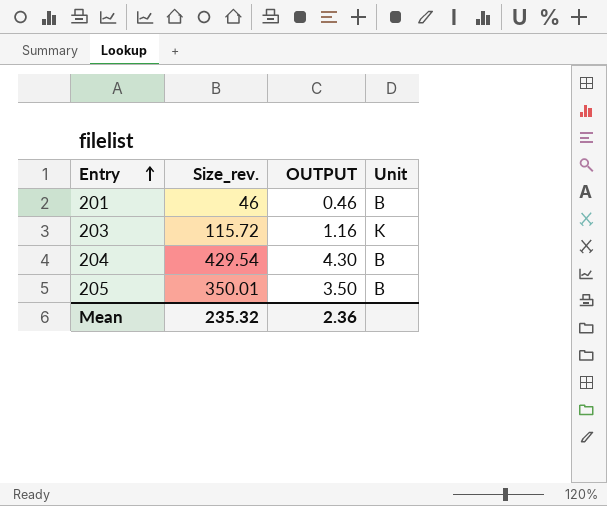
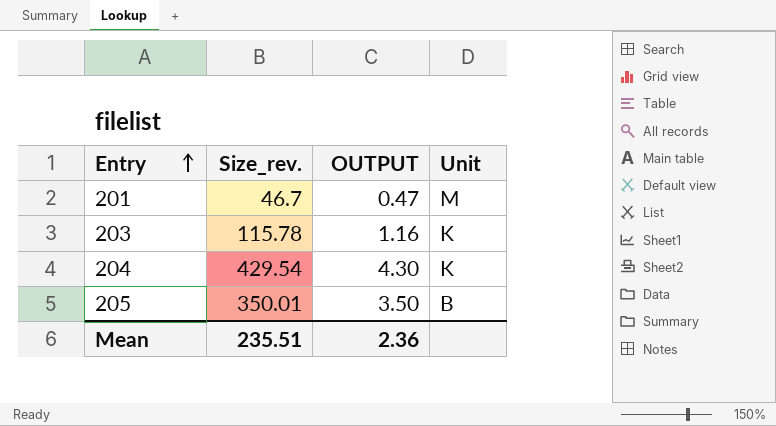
201 | Size_rev.: 46 -> 46.7
201 | OUTPUT: 0.46 -> 0.47
201 | Unit: B -> M
203 | Size_rev.: 115.72 -> 115.78
204 | Unit: B -> K
Mean | Size_rev.: 235.32 -> 235.51

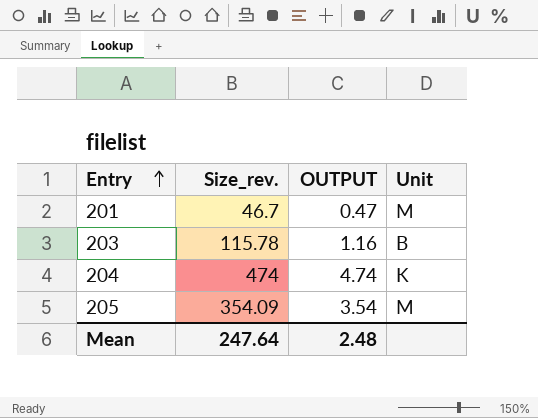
203 | Unit: K -> B
204 | Size_rev.: 429.54 -> 474
204 | OUTPUT: 4.30 -> 4.74
205 | Size_rev.: 350.01 -> 354.09
205 | OUTPUT: 3.50 -> 3.54
205 | Unit: B -> M
Mean | Size_rev.: 235.51 -> 247.64
Mean | OUTPUT: 2.36 -> 2.48

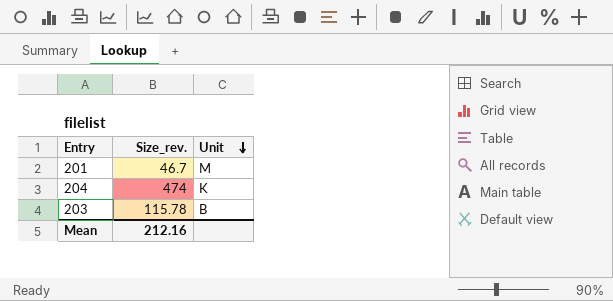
row order: Entry ascending -> Unit descending
column OUTPUT | formula: [Size_rev.] * 0.01 -> none
row 205: 354.09 | 3.54 | M -> none
Mean | Size_rev.: 247.64 -> 212.16

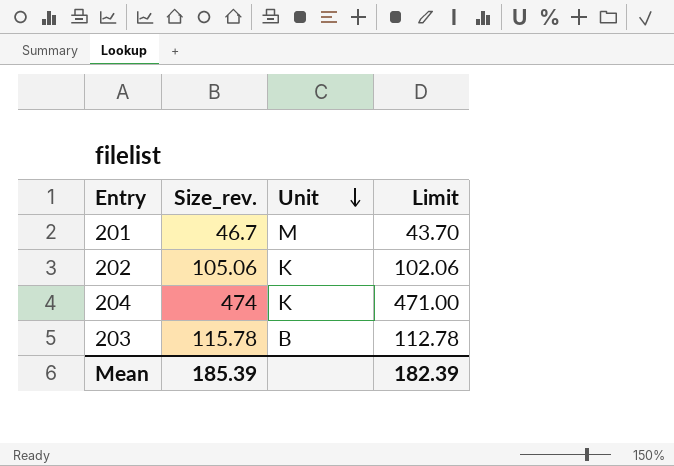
column Limit | formula: none -> [Size_rev.] - 3
row 202: none -> 105.06 | K | 102.06
Mean | Size_rev.: 212.16 -> 185.39

